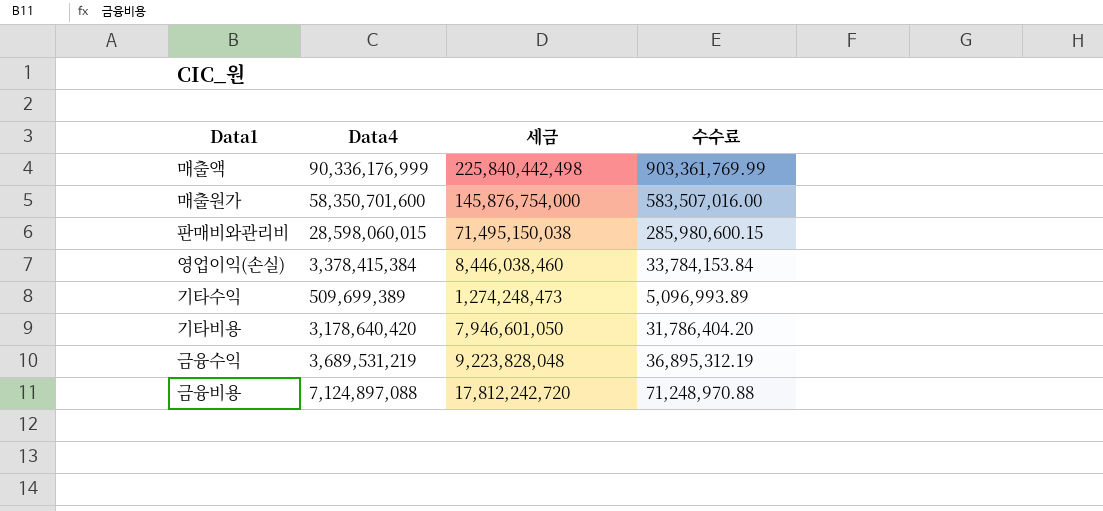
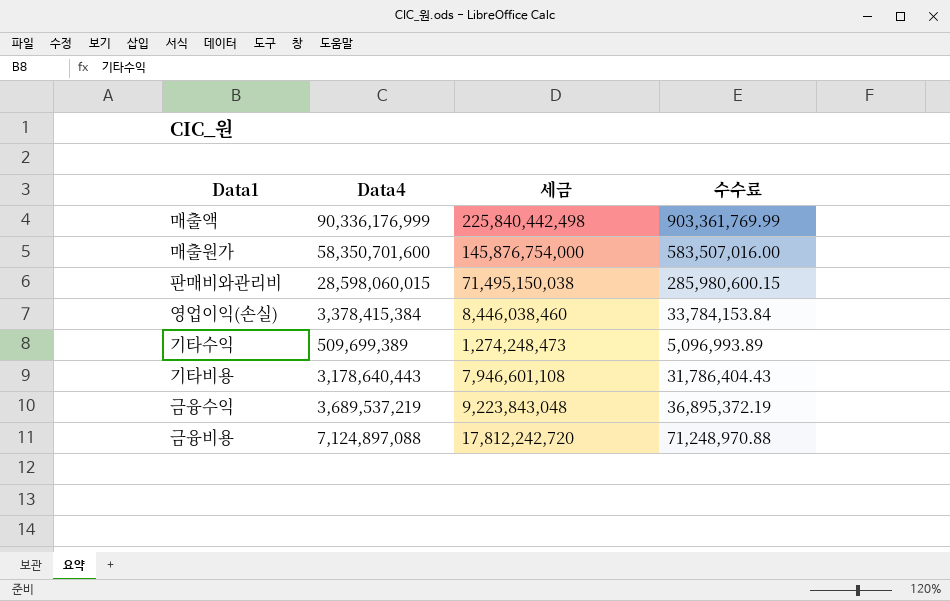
기타비용 | Data4: 3,178,640,420 -> 3,178,640,443
기타비용 | 세금: 7,946,601,050 -> 7,946,601,108
기타비용 | 수수료: 31,786,404.20 -> 31,786,404.43
금융수익 | Data4: 3,689,531,219 -> 3,689,537,219
금융수익 | 세금: 9,223,828,048 -> 9,223,843,048
금융수익 | 수수료: 36,895,312.19 -> 36,895,372.19

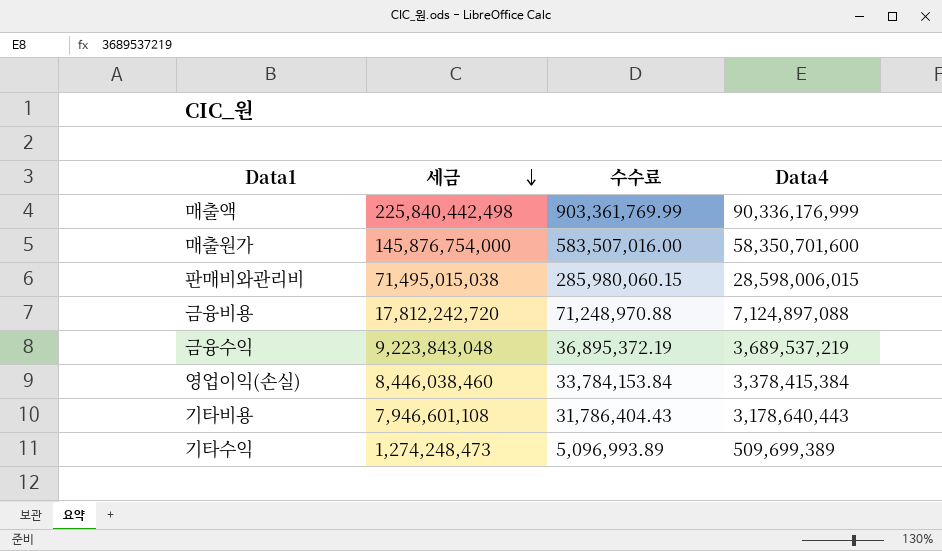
row order: none -> 세금 descending
column Data4 | position: 2 -> 4
판매비와관리비 | 세금: 71,495,150,038 -> 71,495,015,038
판매비와관리비 | 수수료: 285,980,600.15 -> 285,980,060.15
판매비와관리비 | Data4: 28,598,060,015 -> 28,598,006,015

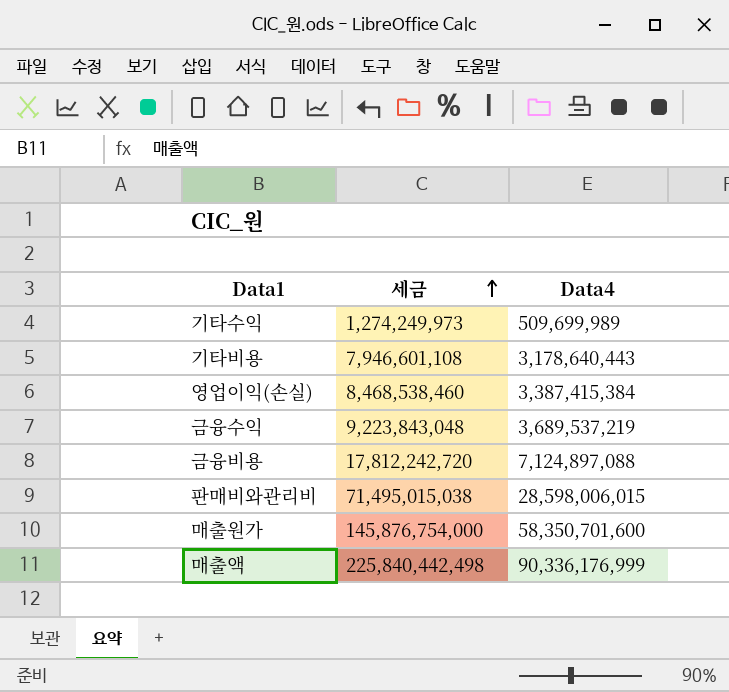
row order: 세금 descending -> 세금 ascending
column 수수료 | formula: [Data4] * 0.01 -> none
기타수익 | 세금: 1,274,248,473 -> 1,274,249,973
기타수익 | Data4: 509,699,389 -> 509,699,989
영업이익(손실) | 세금: 8,446,038,460 -> 8,468,538,460
영업이익(손실) | Data4: 3,378,415,384 -> 3,387,415,384

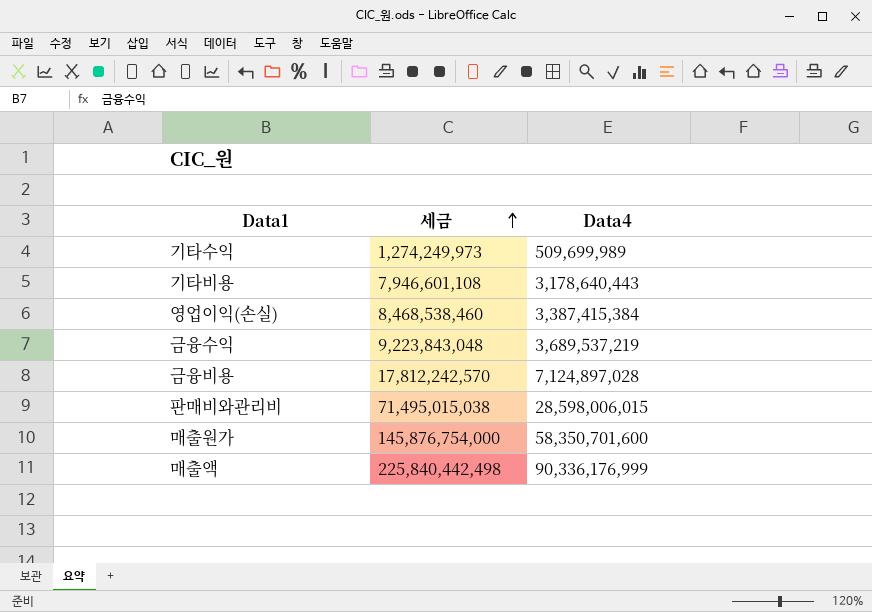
금융비용 | 세금: 17,812,242,720 -> 17,812,242,570
금융비용 | Data4: 7,124,897,088 -> 7,124,897,028

